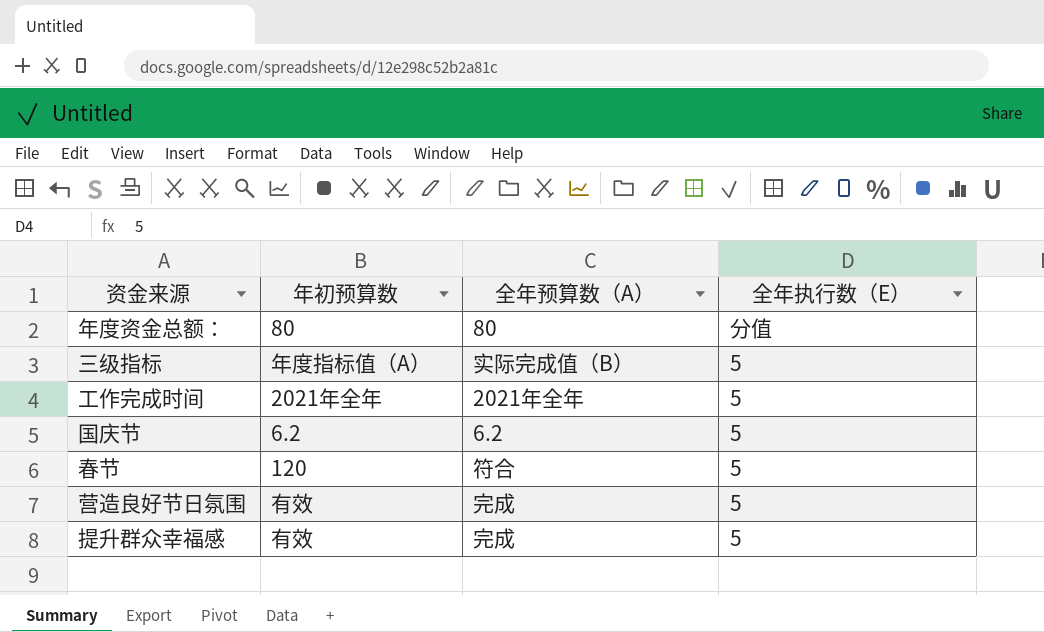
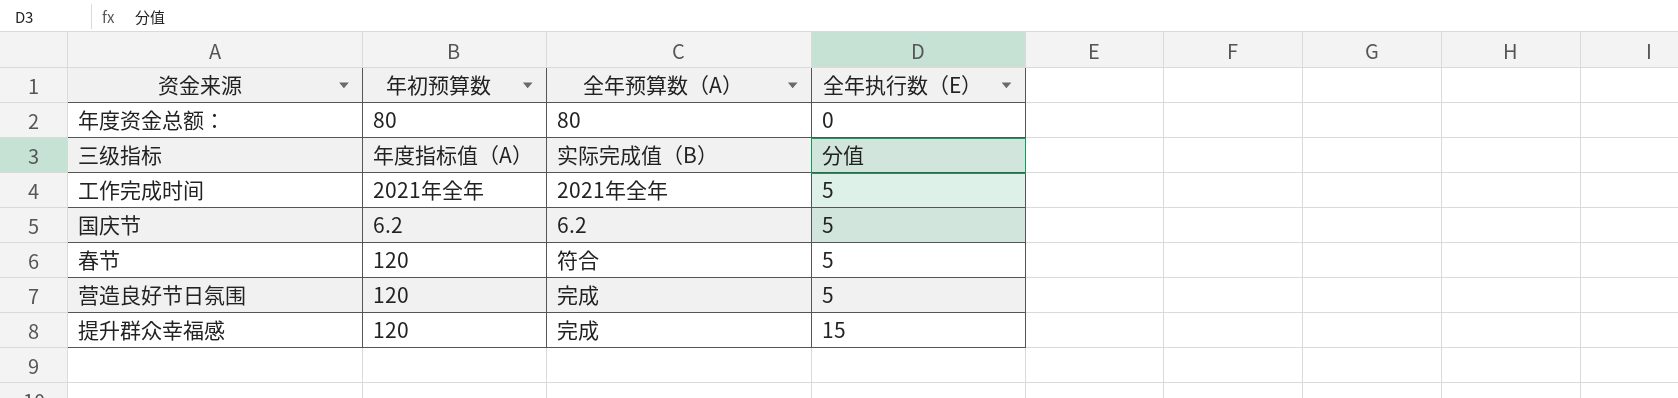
年度资金总额： | 全年执行数（E）: 分值 -> 0
三级指标 | 全年执行数（E）: 5 -> 分值
营造良好节日氛围 | 年初预算数: 有效 -> 120
提升群众幸福感 | 年初预算数: 有效 -> 120
提升群众幸福感 | 全年执行数（E）: 5 -> 15

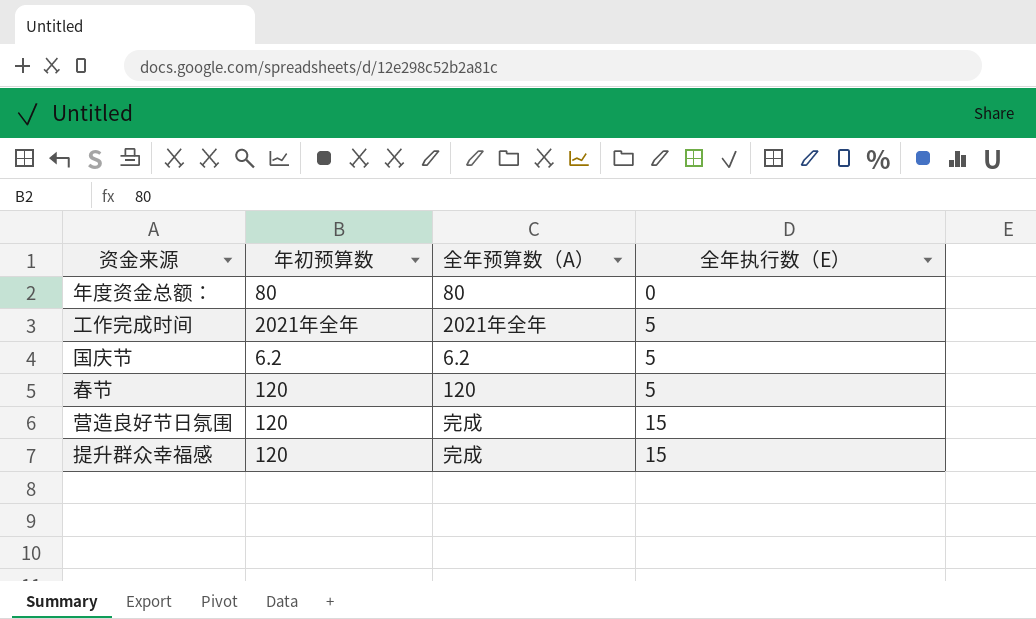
row 三级指标: 年度指标值（A） | 实际完成值（B） | 分值 -> none
春节 | 全年预算数（A）: 符合 -> 120
营造良好节日氛围 | 全年执行数（E）: 5 -> 15

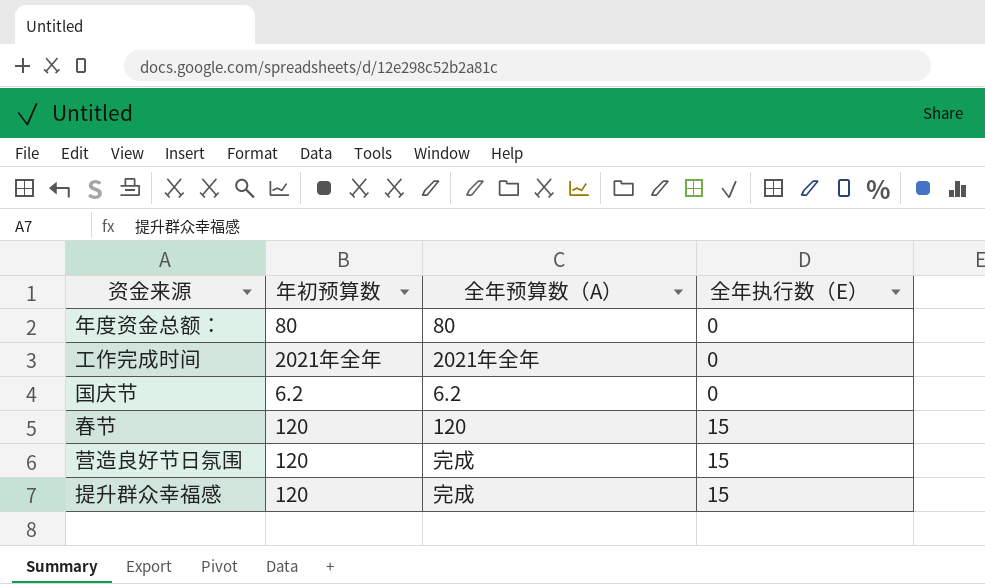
工作完成时间 | 全年执行数（E）: 5 -> 0
国庆节 | 全年执行数（E）: 5 -> 0
春节 | 全年执行数（E）: 5 -> 15

